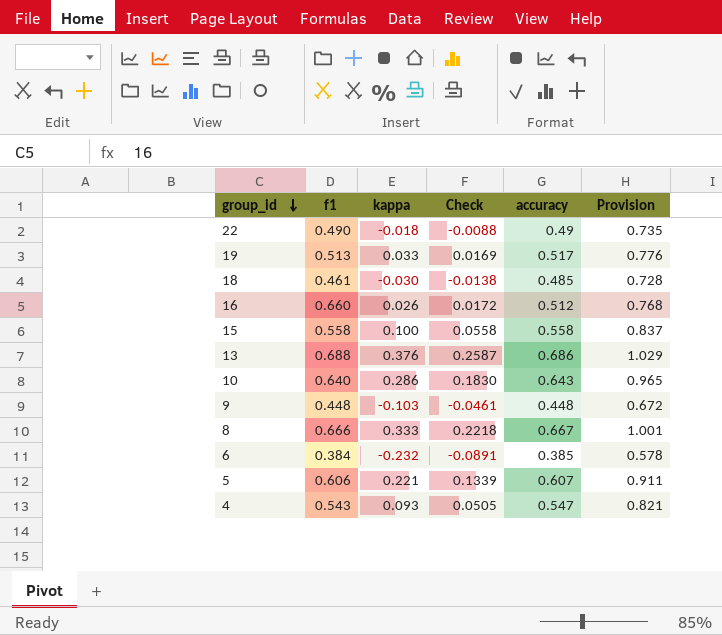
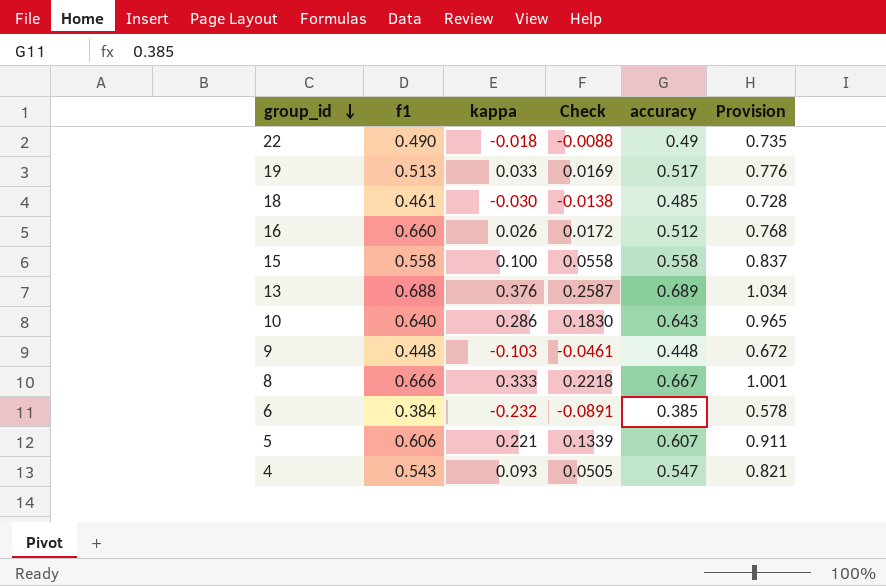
13 | accuracy: 0.686 -> 0.689
13 | Provision: 1.029 -> 1.034

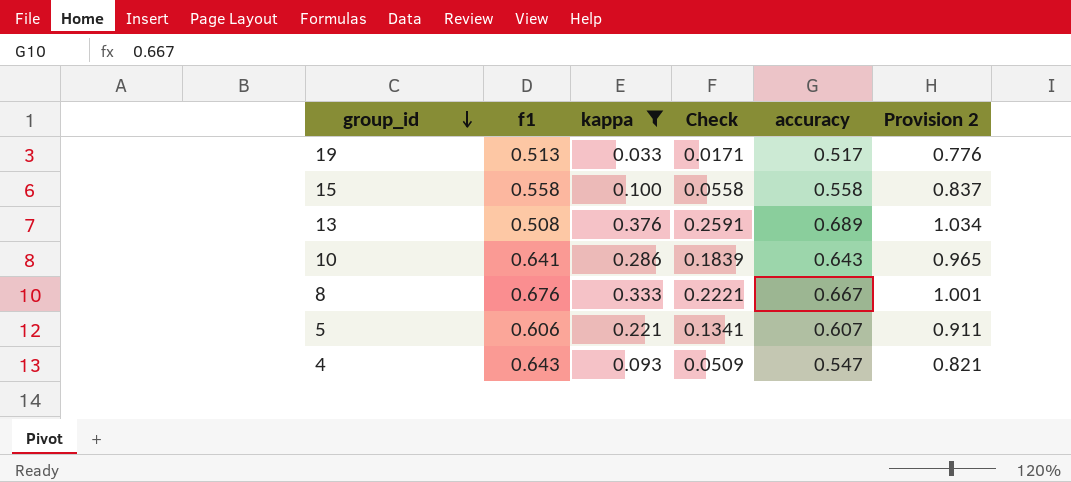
filter: none -> kappa >= 0.033
column Check | formula: [f1] * [kappa] -> [kappa] * [accuracy]
column name: Provision -> Provision 2
13 | f1: 0.688 -> 0.508
10 | f1: 0.640 -> 0.641
8 | f1: 0.666 -> 0.676
4 | f1: 0.543 -> 0.643

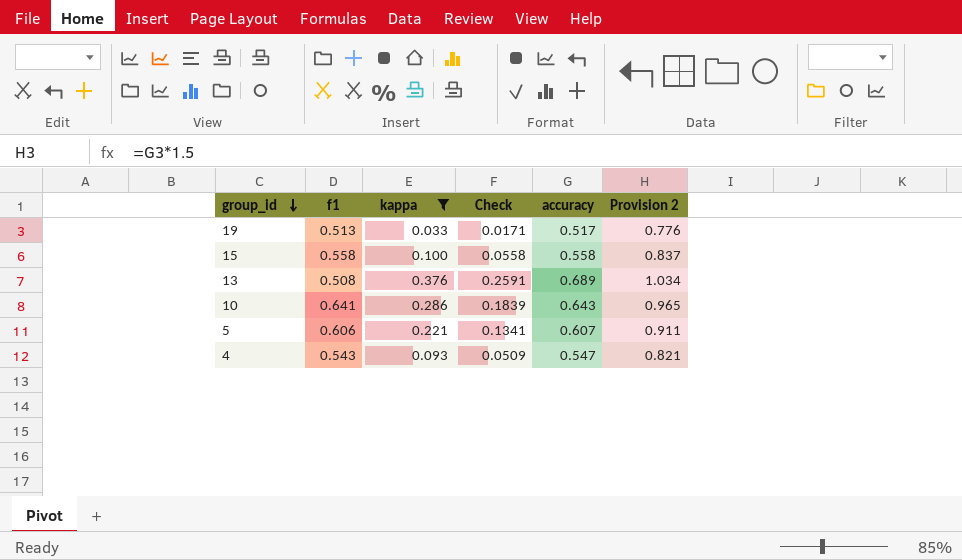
row 8: 0.676 | 0.333 | 0.2221 | 0.667 | 1.001 -> none
4 | f1: 0.643 -> 0.543

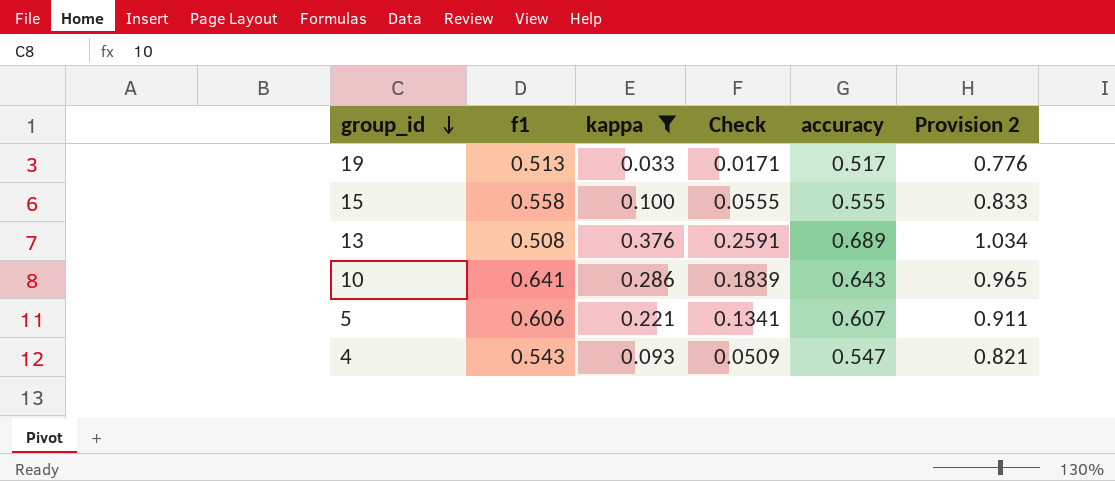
15 | Check: 0.0558 -> 0.0555
15 | accuracy: 0.558 -> 0.555
15 | Provision 2: 0.837 -> 0.833

